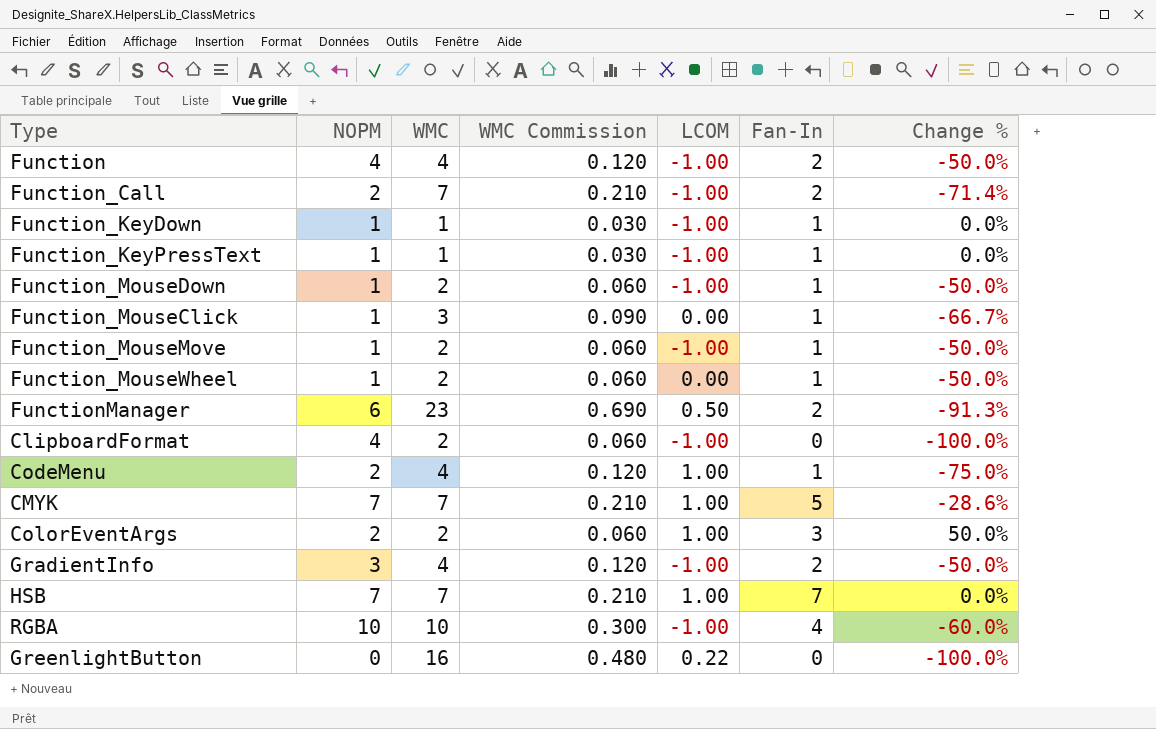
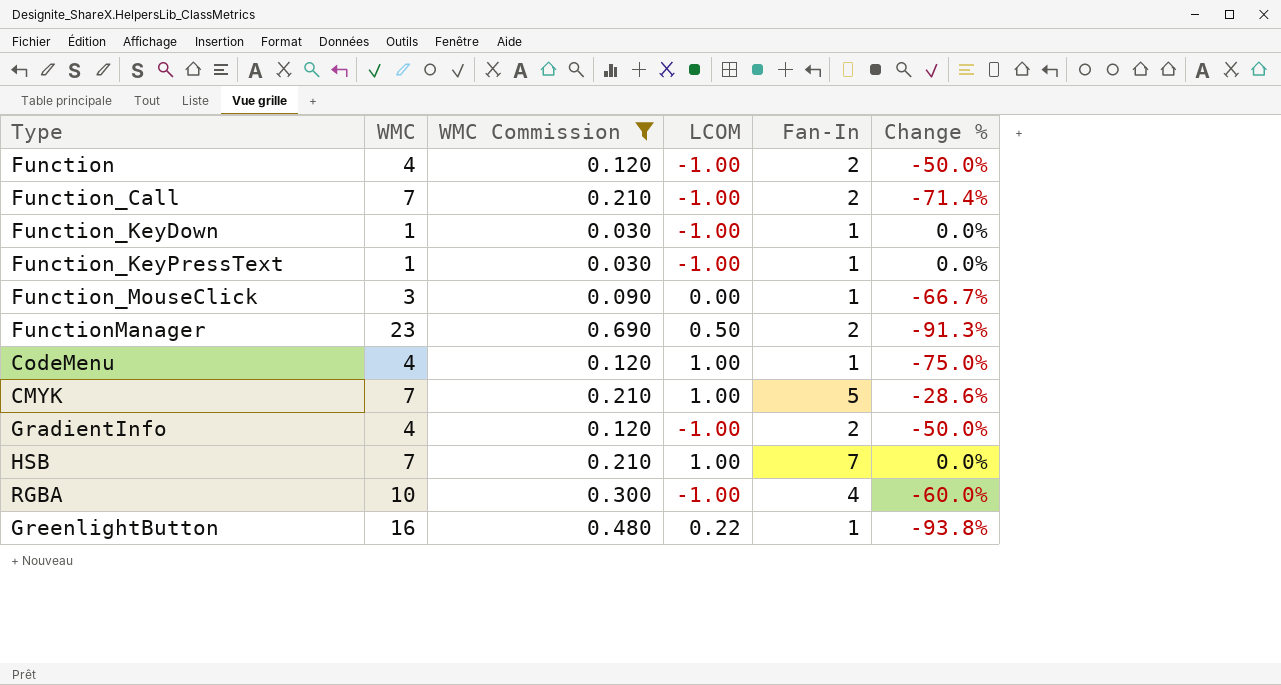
filter: none -> WMC Commission != 0.060
column NOPM | position: 2 -> none
GreenlightButton | Fan-In: 0 -> 1
GreenlightButton | Change %: -100.0% -> -93.8%

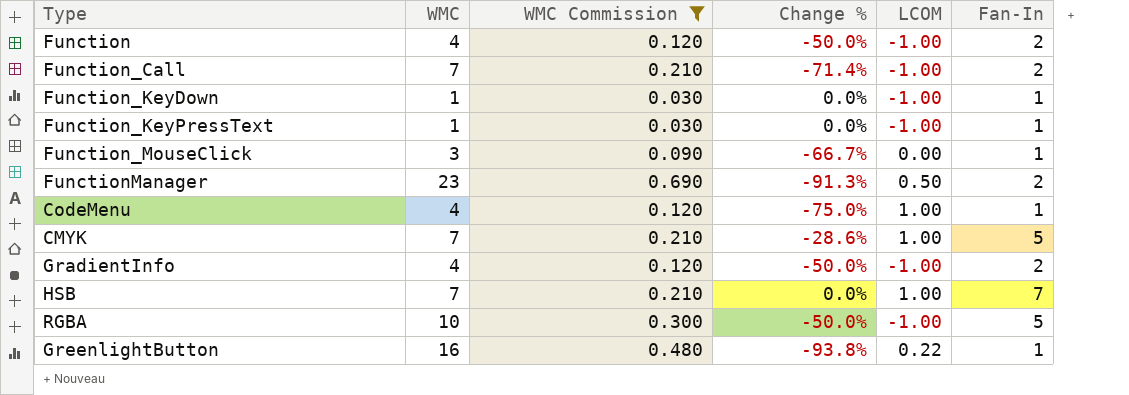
column Change % | position: 6 -> 4
RGBA | Change %: -60.0% -> -50.0%
RGBA | Fan-In: 4 -> 5

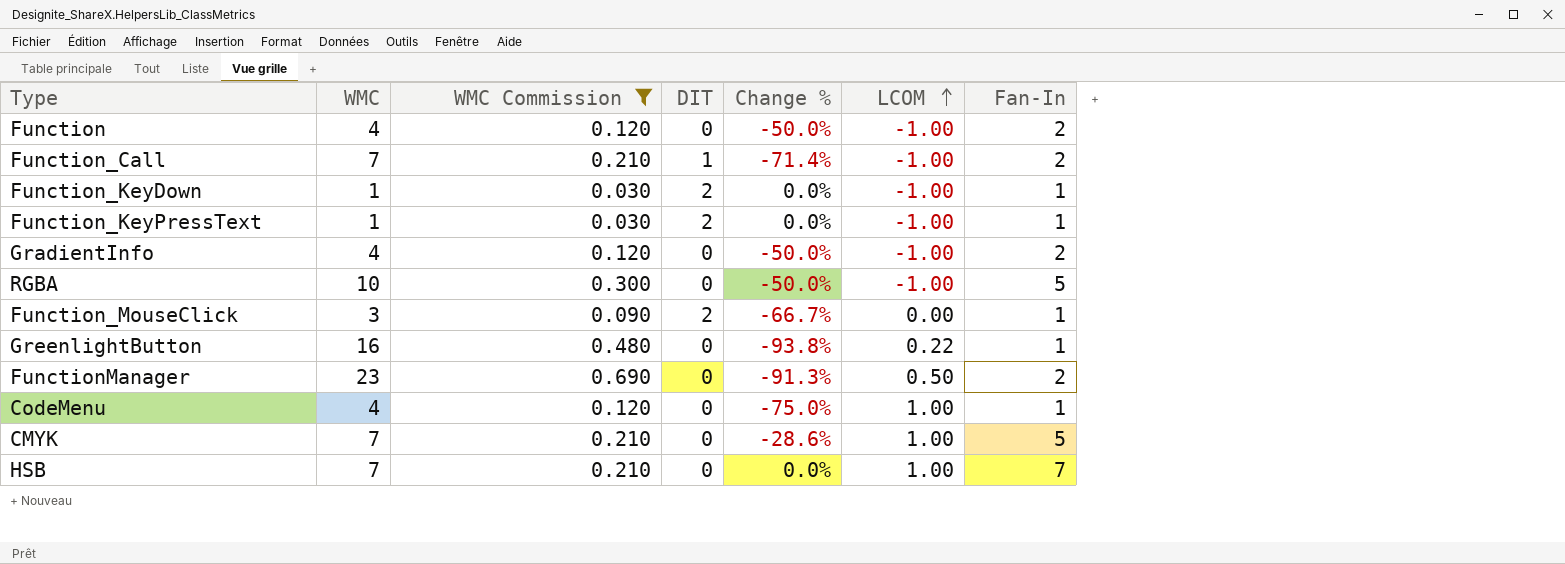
row order: none -> LCOM ascending
column DIT | position: none -> 4

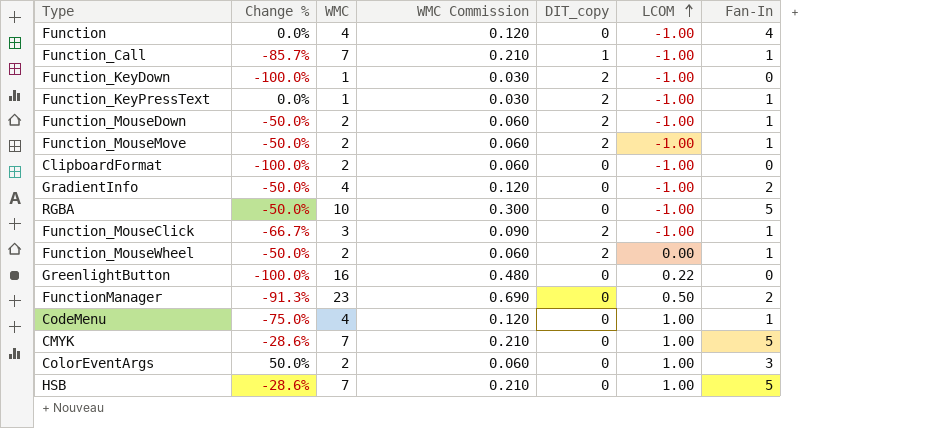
filter: WMC Commission != 0.060 -> none
column Change % | position: 5 -> 2
column name: DIT -> DIT_copy
Function | Change %: -50.0% -> 0.0%
Function | Fan-In: 2 -> 4
Function_Call | Change %: -71.4% -> -85.7%
Function_Call | Fan-In: 2 -> 1
Function_KeyDown | Change %: 0.0% -> -100.0%
Function_KeyDown | Fan-In: 1 -> 0
Function_MouseClick | LCOM: 0.00 -> -1.00
GreenlightButton | Change %: -93.8% -> -100.0%
GreenlightButton | Fan-In: 1 -> 0
HSB | Change %: 0.0% -> -28.6%
HSB | Fan-In: 7 -> 5

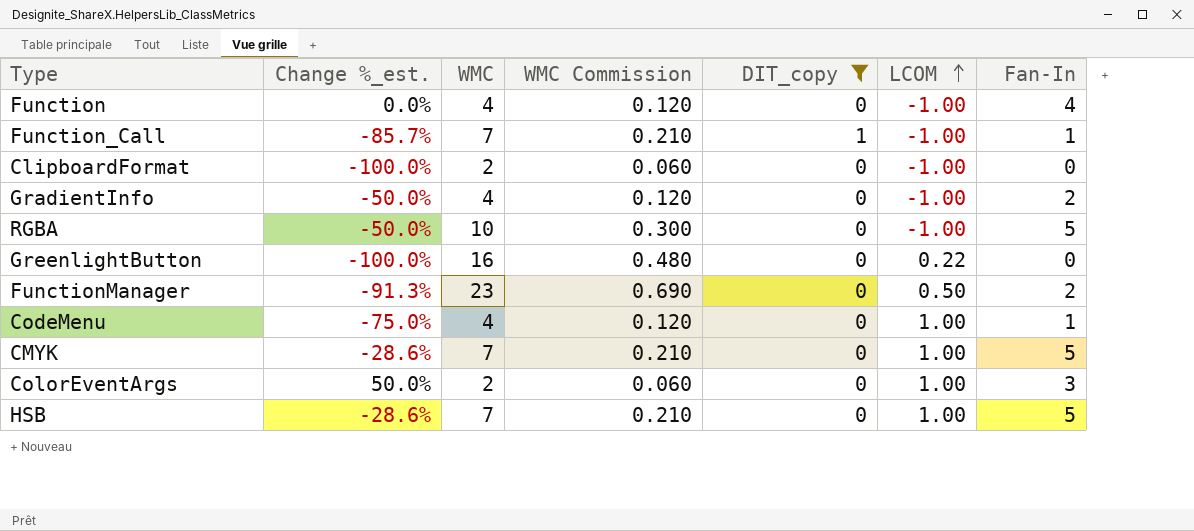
filter: none -> DIT_copy != 2
column name: Change % -> Change %_est.

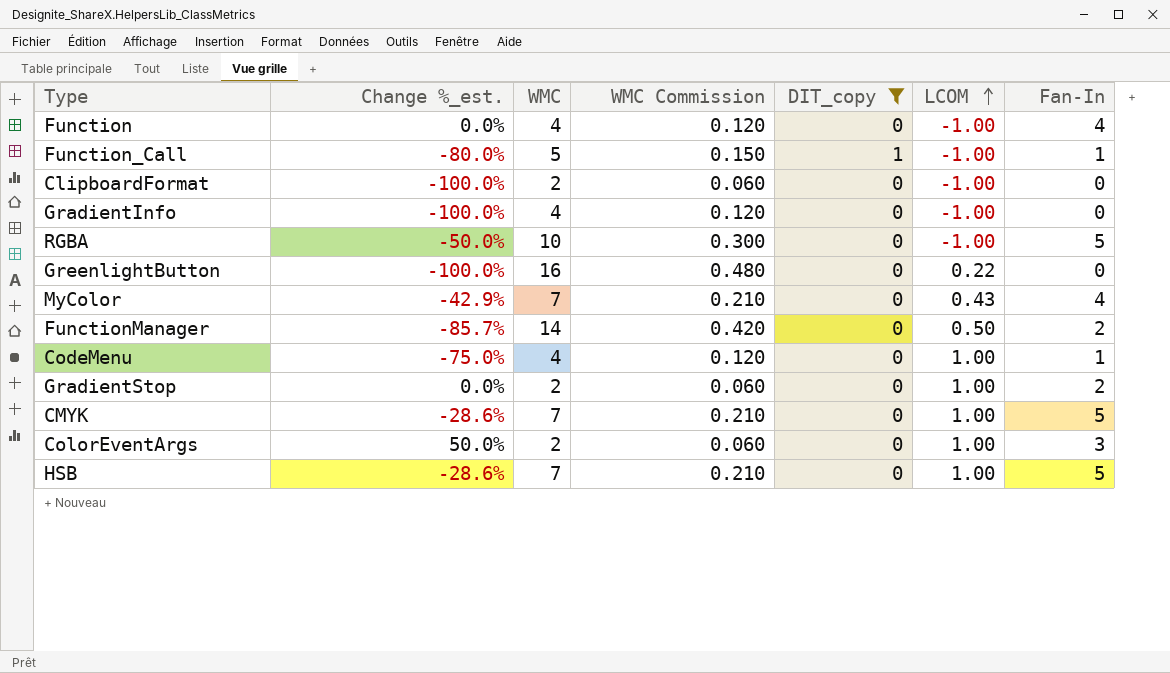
Function_Call | Change %_est.: -85.7% -> -80.0%
Function_Call | WMC: 7 -> 5
Function_Call | WMC Commission: 0.210 -> 0.150
GradientInfo | Change %_est.: -50.0% -> -100.0%
GradientInfo | Fan-In: 2 -> 0
row MyColor: none -> -42.9% | 7 | 0.210 | 0 | 0.43 | 4
FunctionManager | Change %_est.: -91.3% -> -85.7%
FunctionManager | WMC: 23 -> 14
FunctionManager | WMC Commission: 0.690 -> 0.420
row GradientStop: none -> 0.0% | 2 | 0.060 | 0 | 1.00 | 2

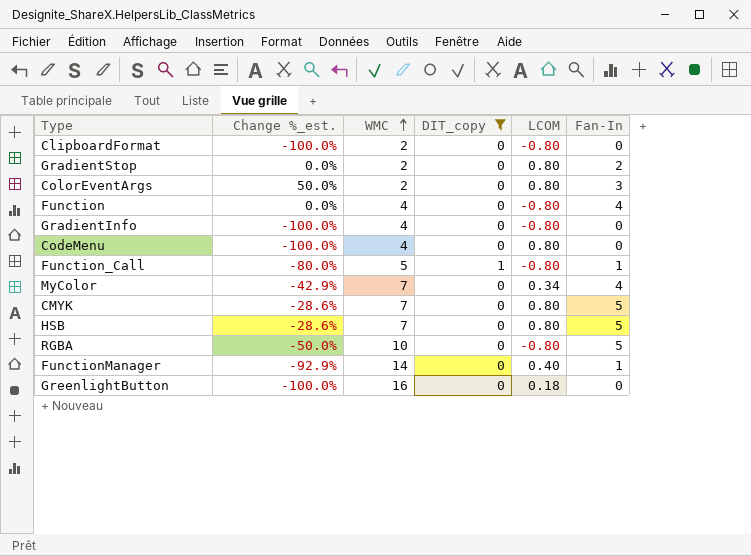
row order: LCOM ascending -> WMC ascending
column WMC Commission | formula: [WMC] * 0.03 -> none
ClipboardFormat | LCOM: -1.00 -> -0.80
GradientStop | LCOM: 1.00 -> 0.80
ColorEventArgs | LCOM: 1.00 -> 0.80
Function | LCOM: -1.00 -> -0.80
GradientInfo | LCOM: -1.00 -> -0.80
CodeMenu | Change %_est.: -75.0% -> -100.0%
CodeMenu | LCOM: 1.00 -> 0.80
CodeMenu | Fan-In: 1 -> 0
Function_Call | LCOM: -1.00 -> -0.80
MyColor | LCOM: 0.43 -> 0.34
CMYK | LCOM: 1.00 -> 0.80
HSB | LCOM: 1.00 -> 0.80
RGBA | LCOM: -1.00 -> -0.80
FunctionManager | Change %_est.: -85.7% -> -92.9%
FunctionManager | LCOM: 0.50 -> 0.40
FunctionManager | Fan-In: 2 -> 1
GreenlightButton | LCOM: 0.22 -> 0.18

